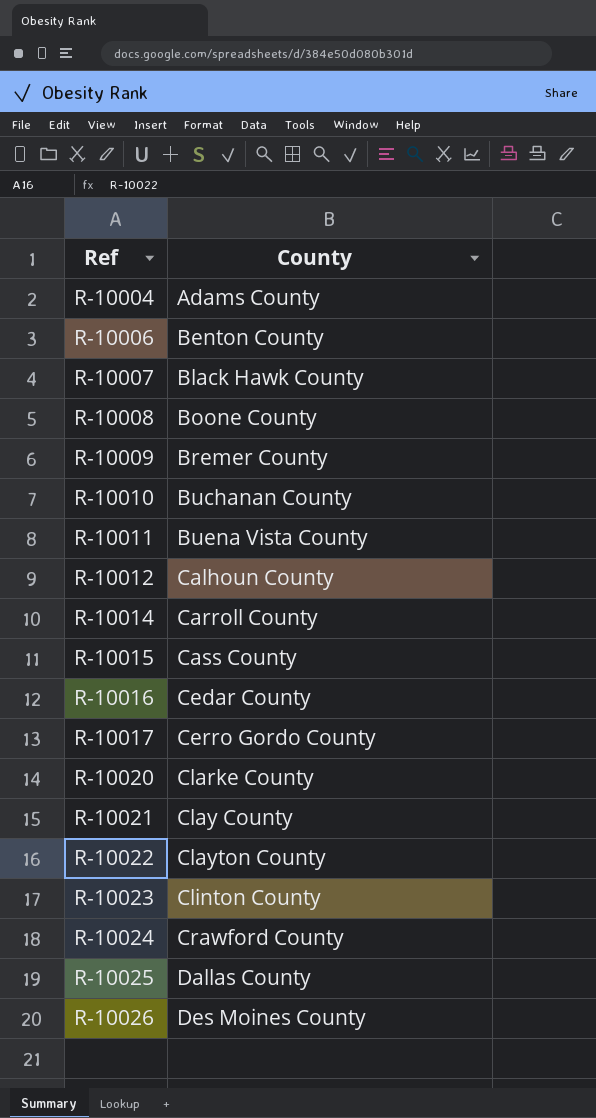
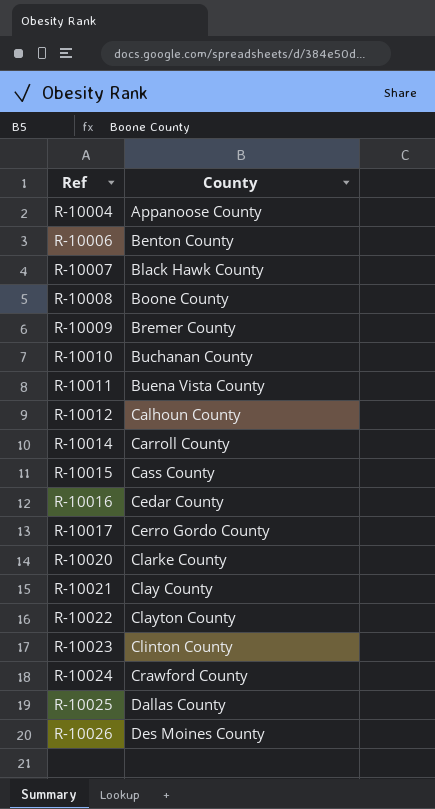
R-10004 | County: Adams County -> Appanoose County

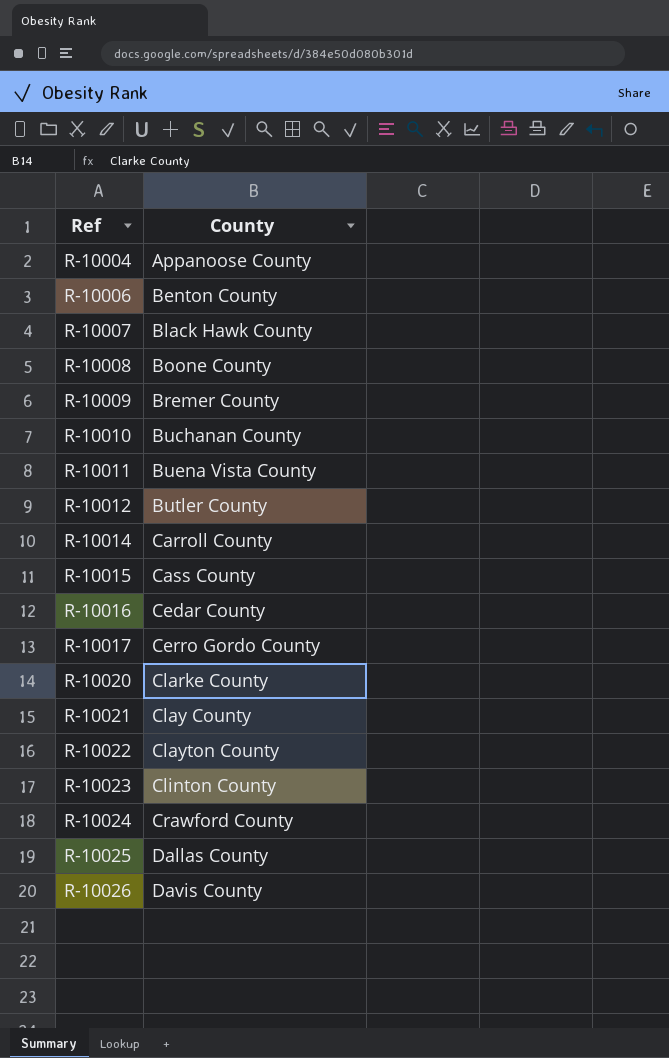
R-10012 | County: Calhoun County -> Butler County
R-10026 | County: Des Moines County -> Davis County

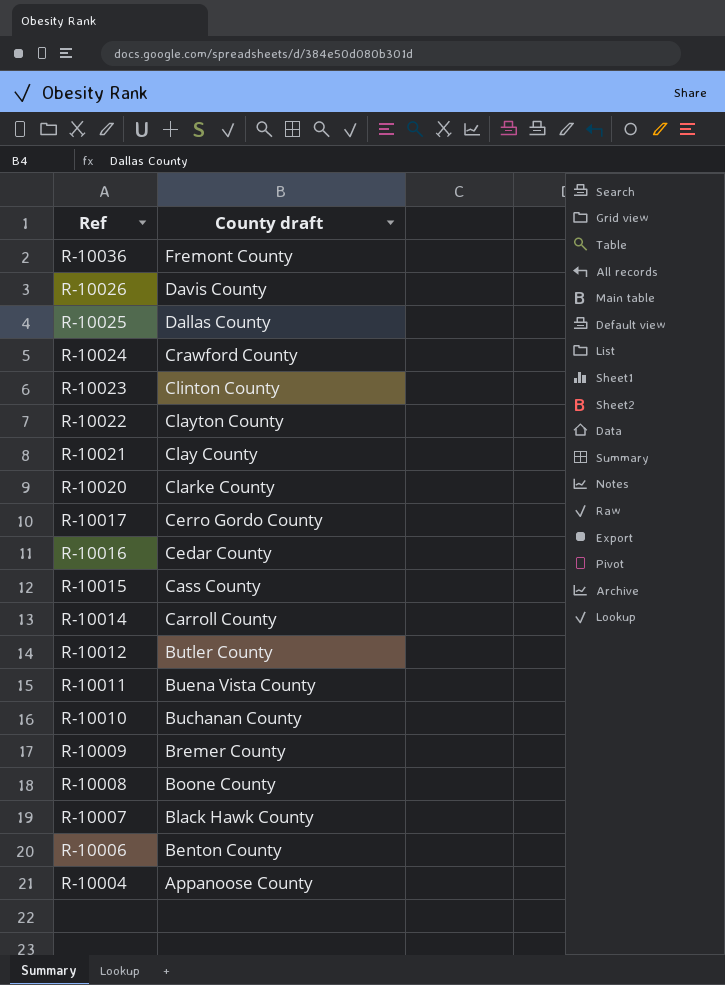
row order: Ref ascending -> Ref descending
column name: County -> County draft
row R-10036: none -> Fremont County

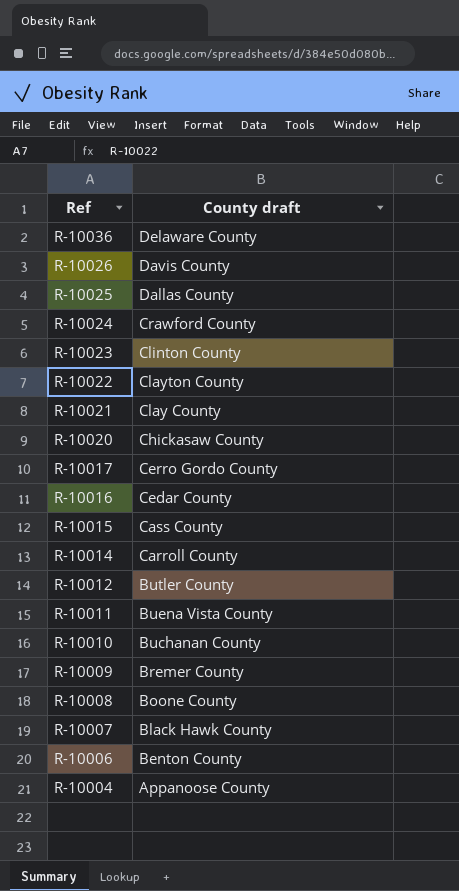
R-10036 | County draft: Fremont County -> Delaware County
R-10020 | County draft: Clarke County -> Chickasaw County

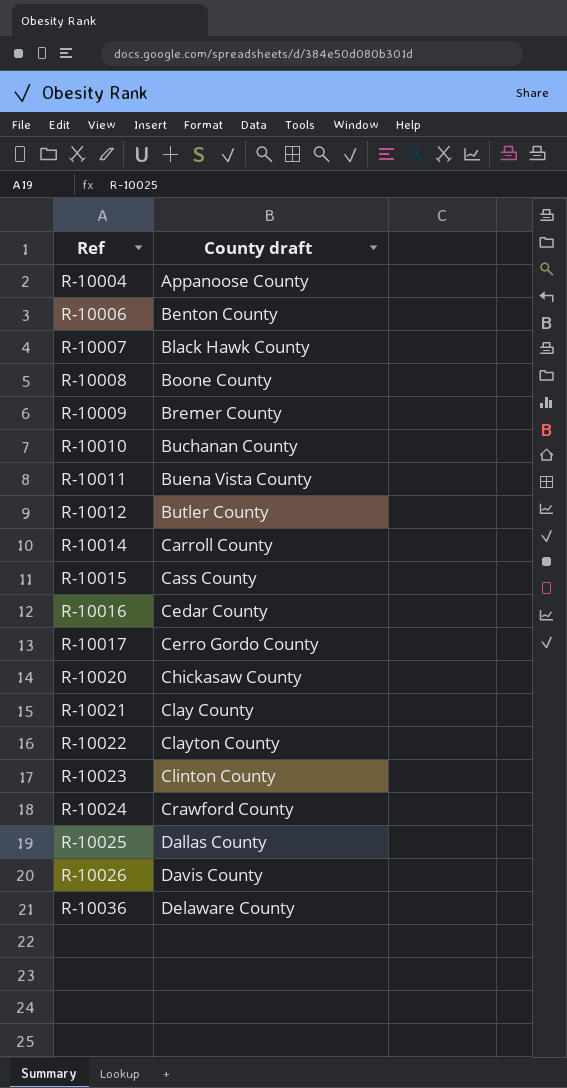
row order: Ref descending -> Ref ascending

